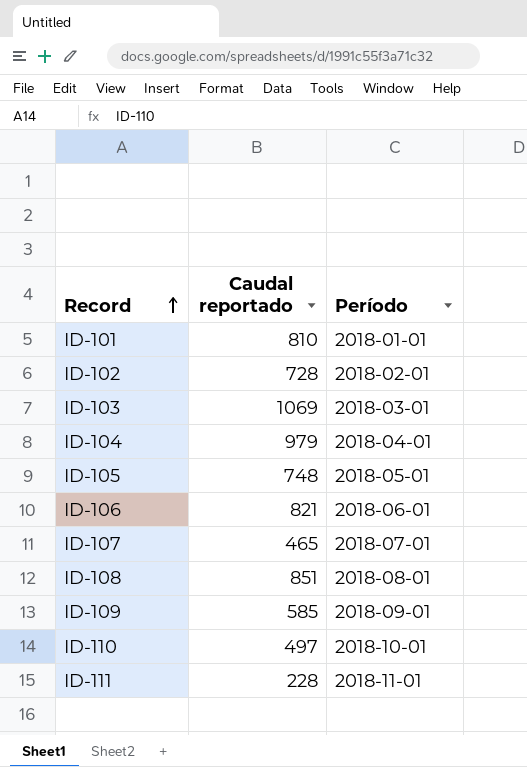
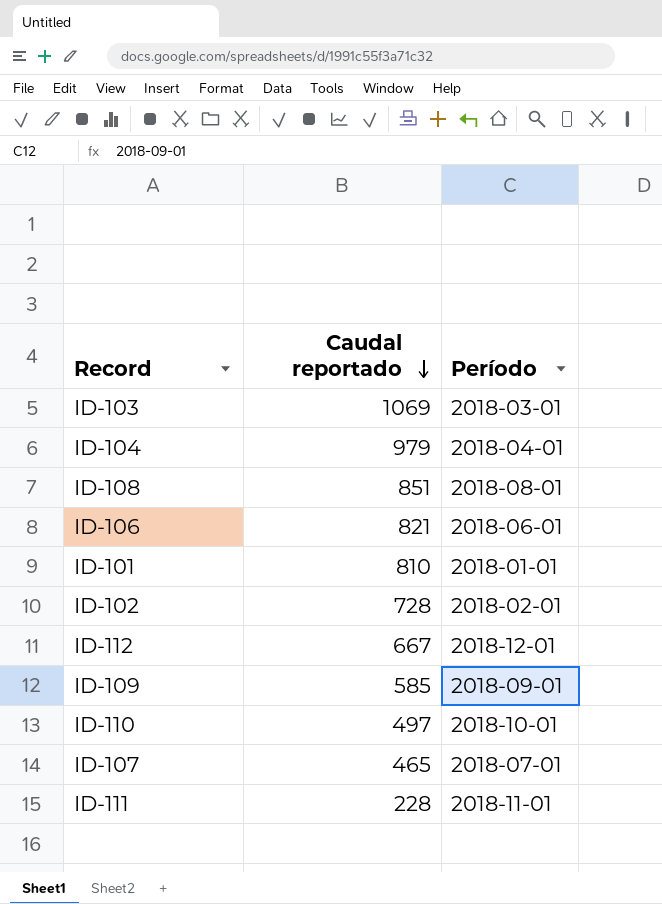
row order: Record ascending -> Caudal reportado descending
row ID-105: 748 | 2018-05-01 -> none
row ID-112: none -> 667 | 2018-12-01

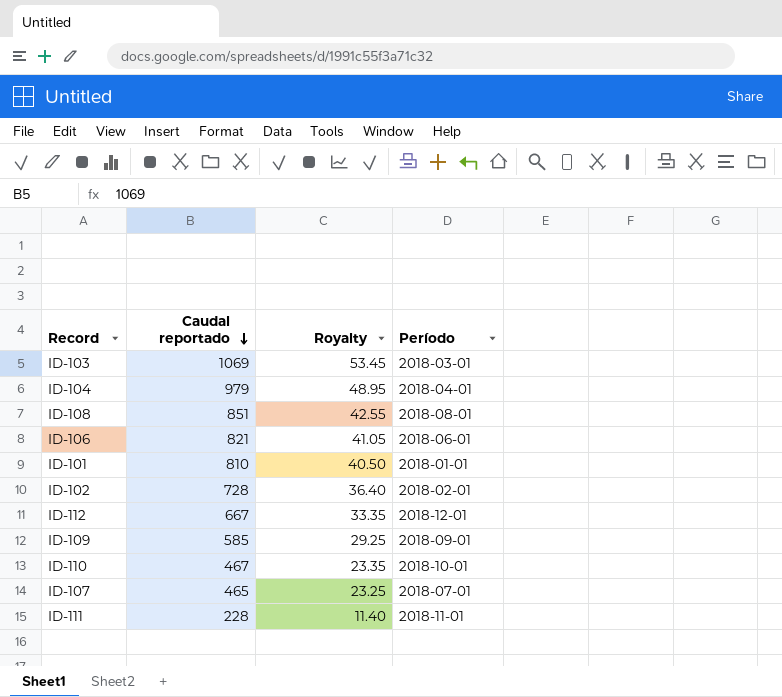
column Royalty | formula: none -> [Caudal reportado] * 0.05
ID-110 | Caudal reportado: 497 -> 467

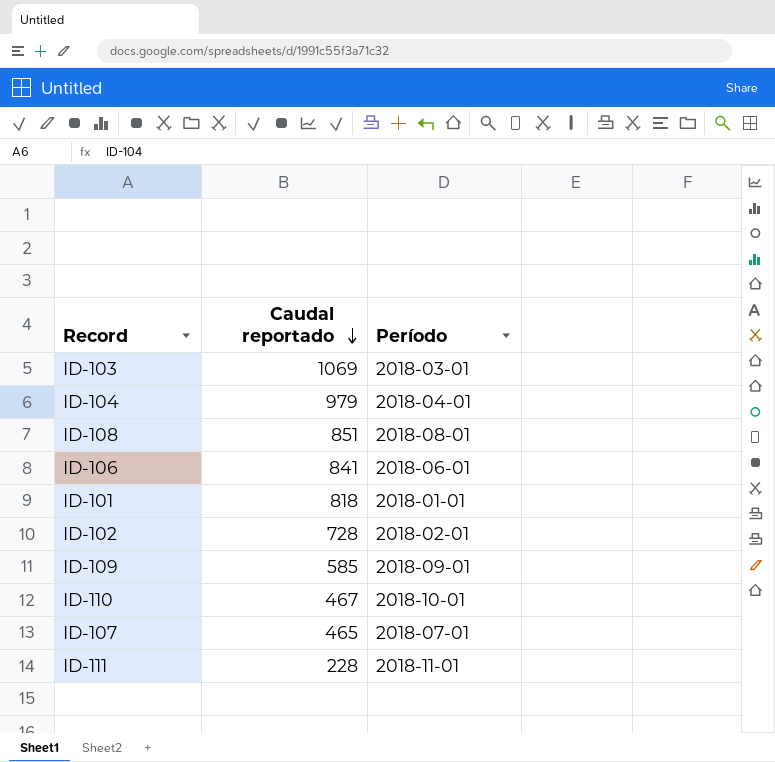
column Royalty | formula: [Caudal reportado] * 0.05 -> none
row ID-112: 667 | 33.35 | 2018-12-01 -> none
ID-106 | Caudal reportado: 821 -> 841
ID-101 | Caudal reportado: 810 -> 818

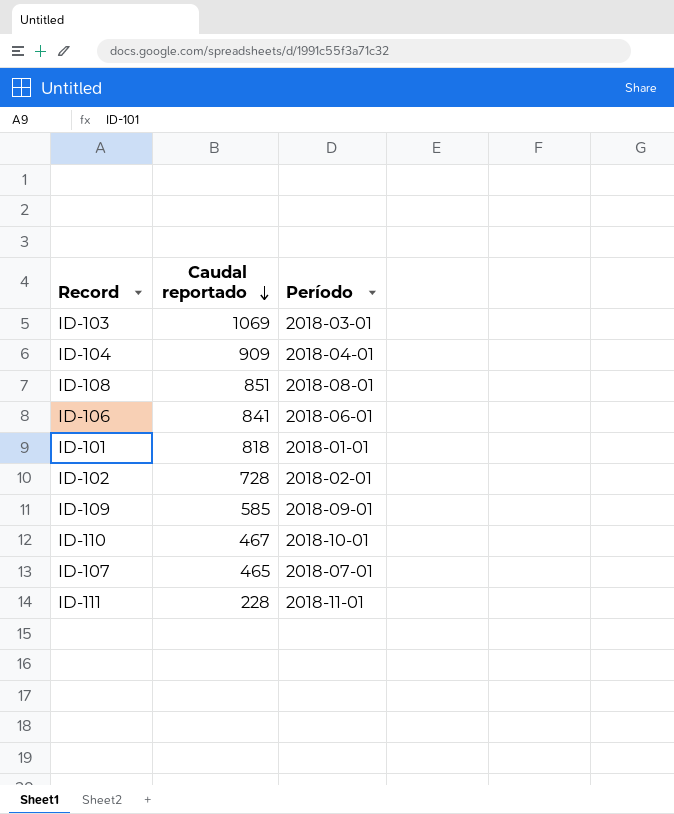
ID-104 | Caudal reportado: 979 -> 909

